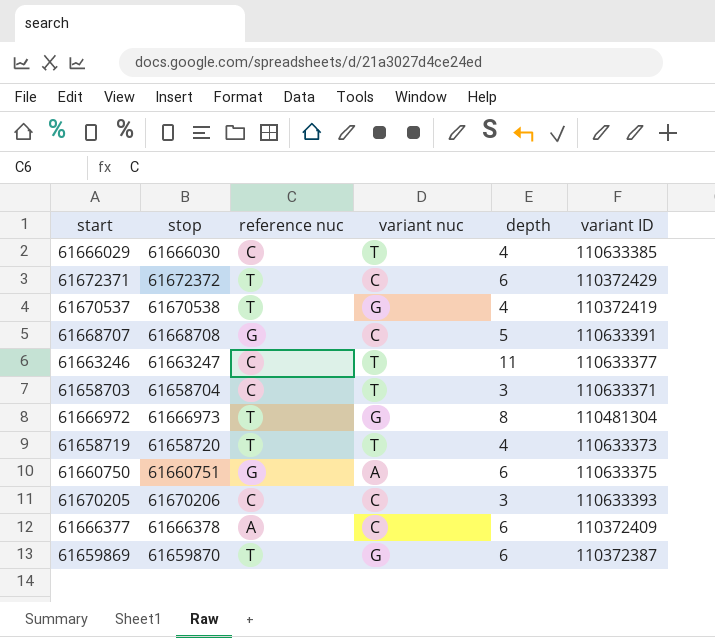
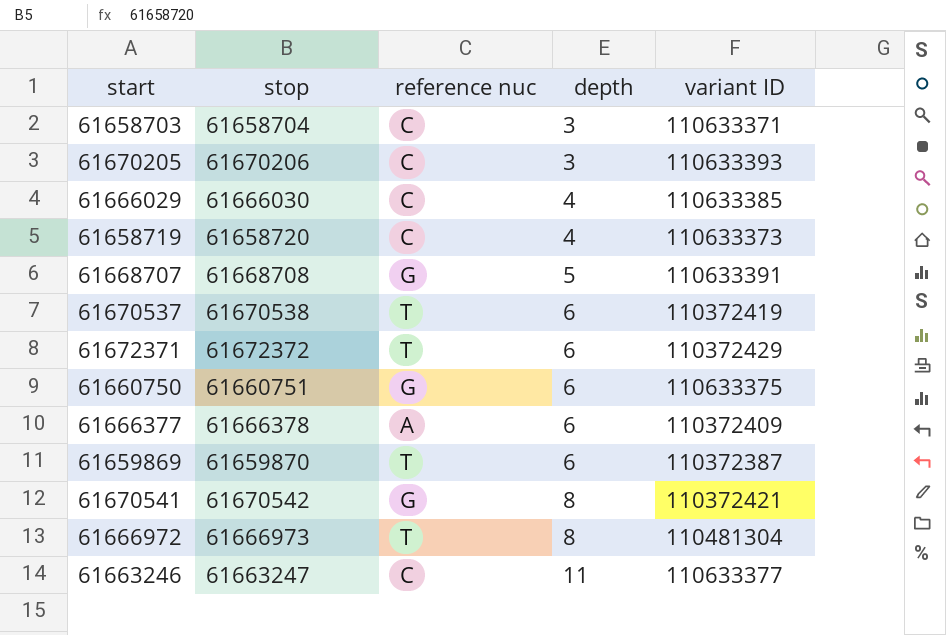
row order: none -> depth ascending
column variant nuc | position: 4 -> none
61658719 | reference nuc: T -> C
61670537 | depth: 4 -> 6
row 61670541: none -> 61670542 | G | 8 | 110372421

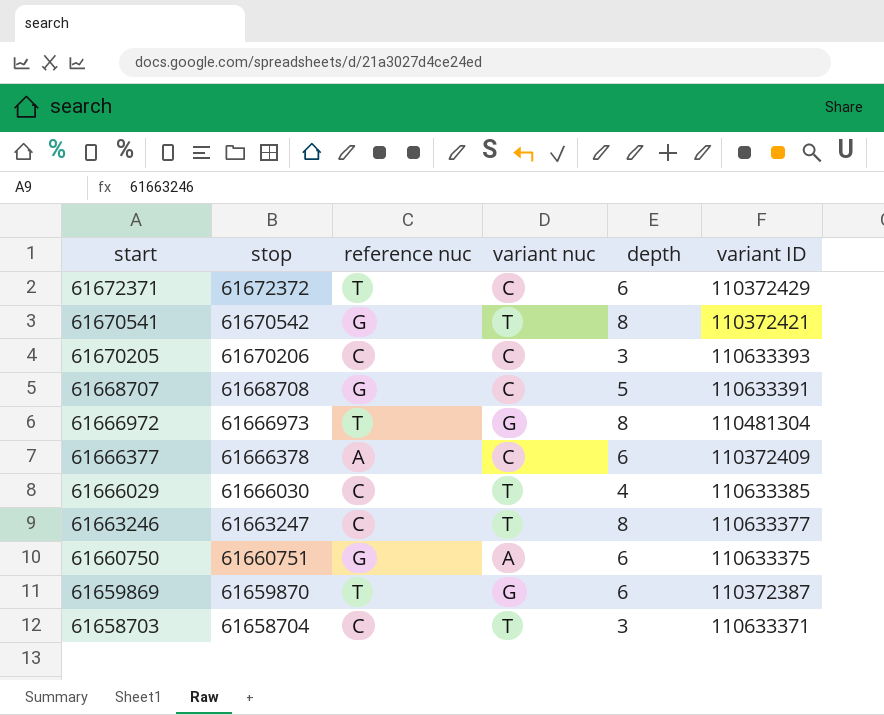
row order: depth ascending -> start descending
column variant nuc | position: none -> 4
row 61658719: 61658720 | C | 4 | 110633373 -> none
row 61670537: 61670538 | T | 6 | 110372419 -> none
61663246 | depth: 11 -> 8

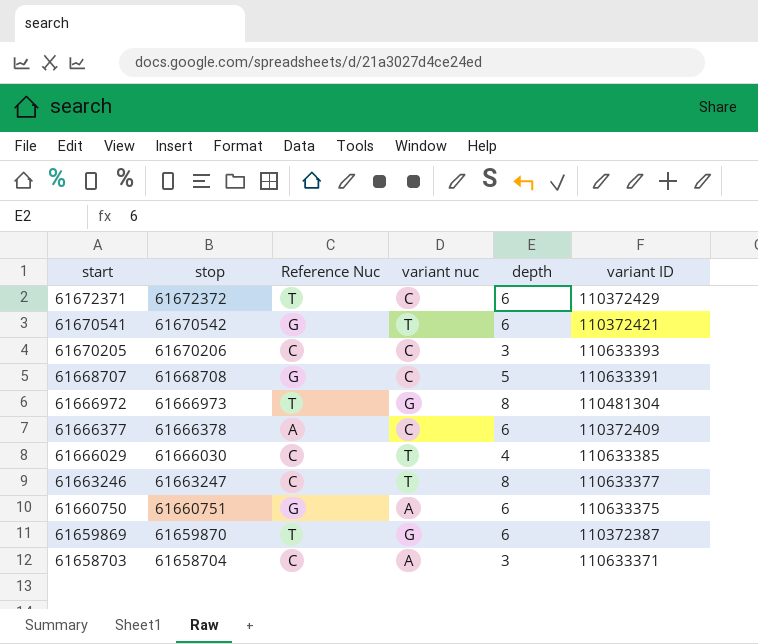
column name: reference nuc -> Reference Nuc
61670541 | depth: 8 -> 6
61658703 | variant nuc: T -> A

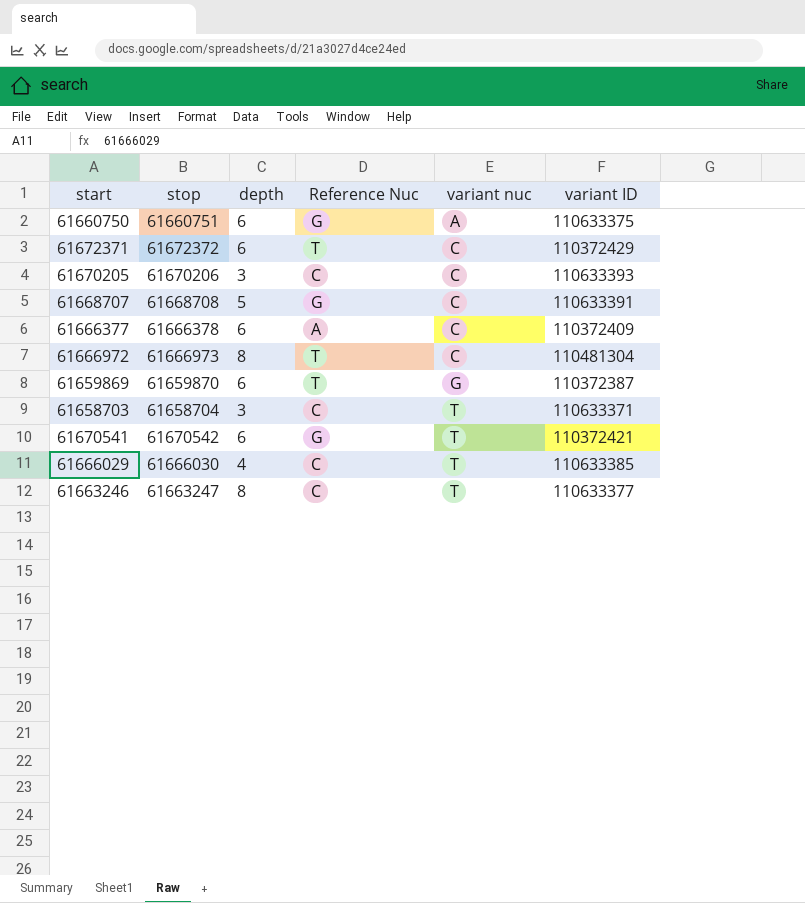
row order: start descending -> variant nuc ascending
column depth | position: 5 -> 3
61666972 | variant nuc: G -> C
61658703 | variant nuc: A -> T

